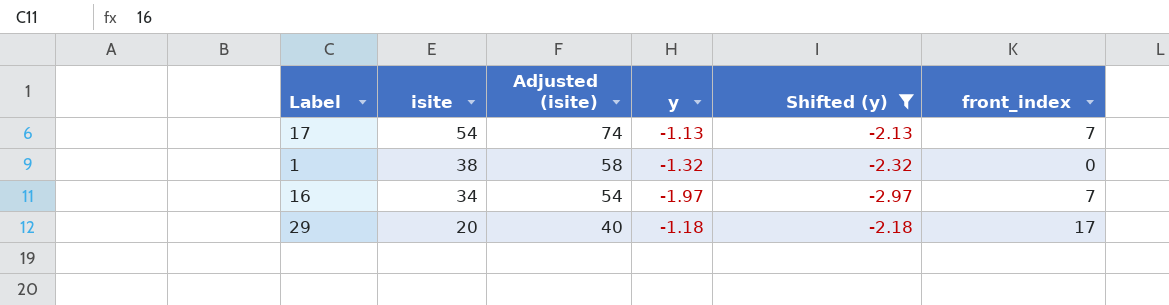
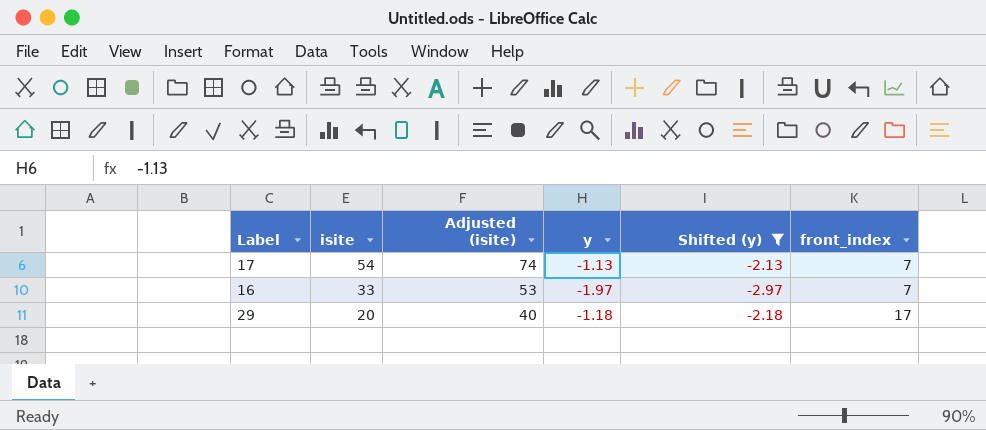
row 1: 38 | 58 | -1.32 | -2.32 | 0 -> none
16 | isite: 34 -> 33
16 | Adjusted (isite): 54 -> 53

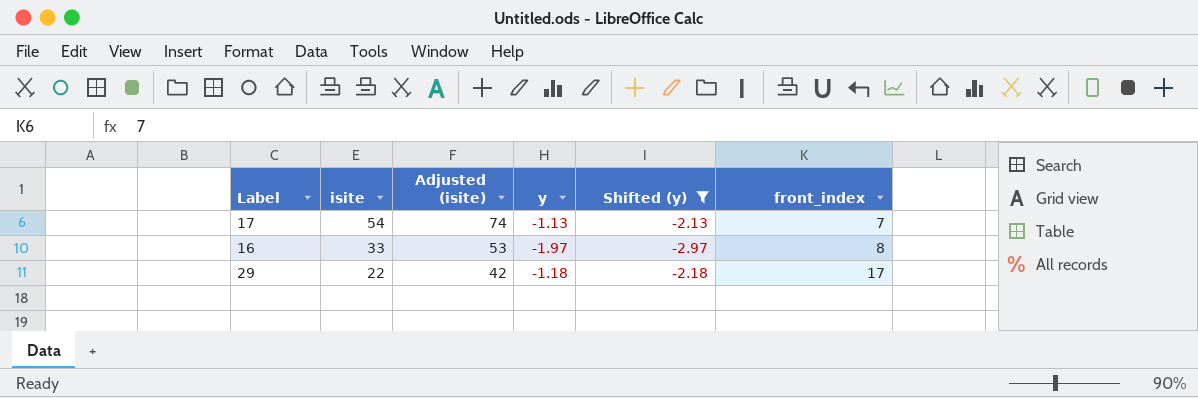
16 | front_index: 7 -> 8
29 | isite: 20 -> 22
29 | Adjusted (isite): 40 -> 42

